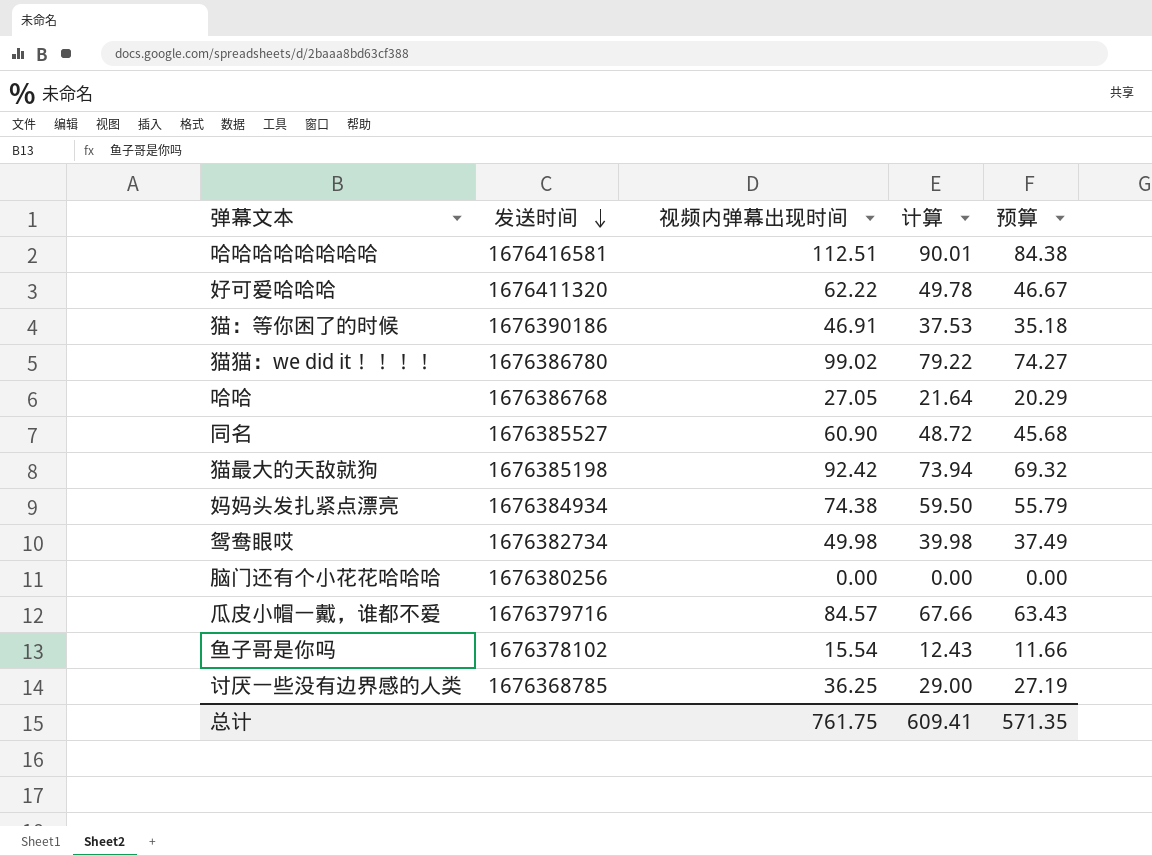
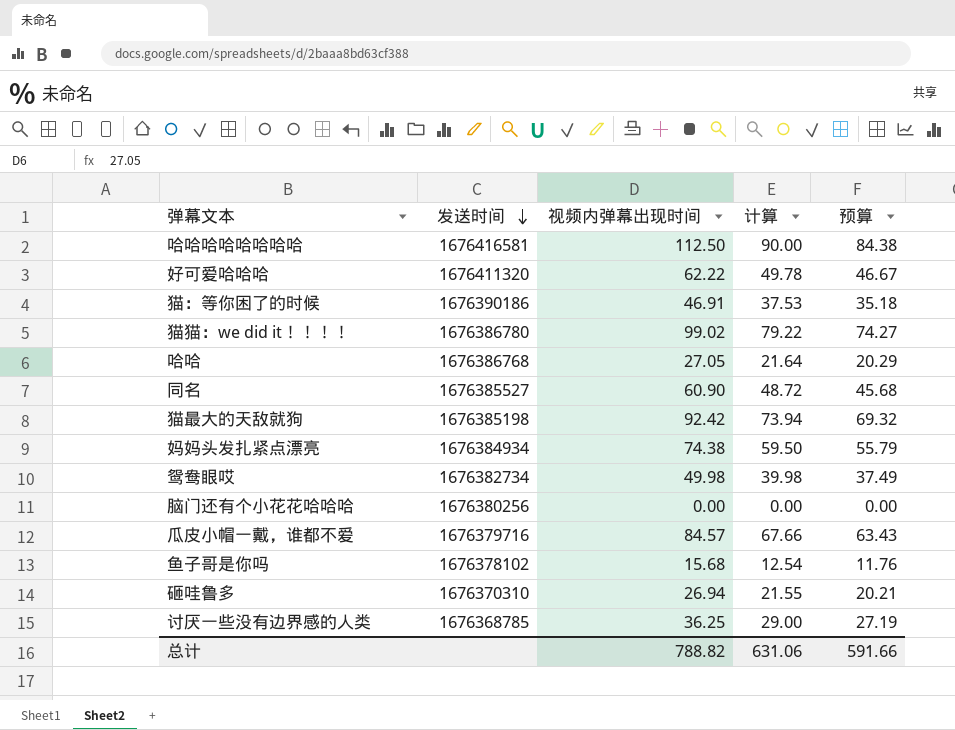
哈哈哈哈哈哈哈哈 | 视频内弹幕出现时间: 112.51 -> 112.50
哈哈哈哈哈哈哈哈 | 计算: 90.01 -> 90.00
鱼子哥是你吗 | 视频内弹幕出现时间: 15.54 -> 15.68
鱼子哥是你吗 | 计算: 12.43 -> 12.54
鱼子哥是你吗 | 预算: 11.66 -> 11.76
row 砸哇鲁多: none -> 1676370310 | 26.94 | 21.55 | 20.21
总计 | 视频内弹幕出现时间: 761.75 -> 788.82
总计 | 计算: 609.41 -> 631.06
总计 | 预算: 571.35 -> 591.66

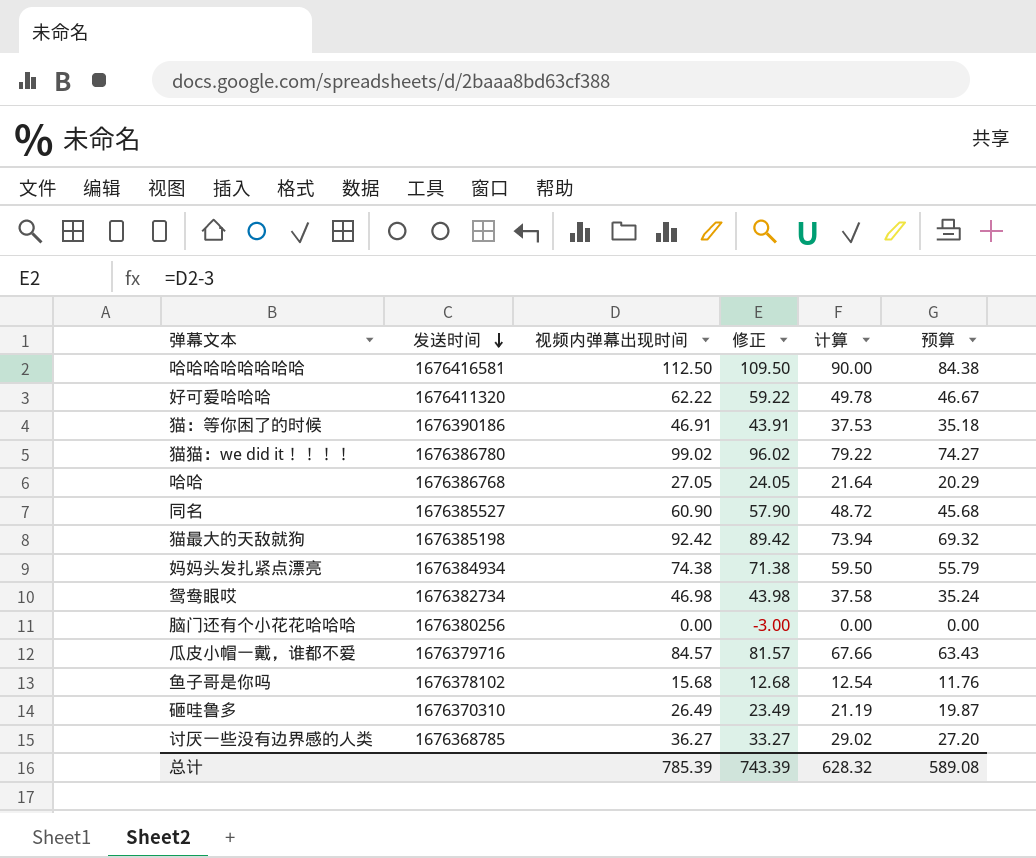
column 修正 | formula: none -> [视频内弹幕出现时间] - 3
鸳鸯眼哎 | 视频内弹幕出现时间: 49.98 -> 46.98
鸳鸯眼哎 | 计算: 39.98 -> 37.58
鸳鸯眼哎 | 预算: 37.49 -> 35.24
砸哇鲁多 | 视频内弹幕出现时间: 26.94 -> 26.49
砸哇鲁多 | 计算: 21.55 -> 21.19
砸哇鲁多 | 预算: 20.21 -> 19.87
讨厌一些没有边界感的人类 | 视频内弹幕出现时间: 36.25 -> 36.27
讨厌一些没有边界感的人类 | 计算: 29.00 -> 29.02
讨厌一些没有边界感的人类 | 预算: 27.19 -> 27.20
总计 | 视频内弹幕出现时间: 788.82 -> 785.39
总计 | 计算: 631.06 -> 628.32
总计 | 预算: 591.66 -> 589.08

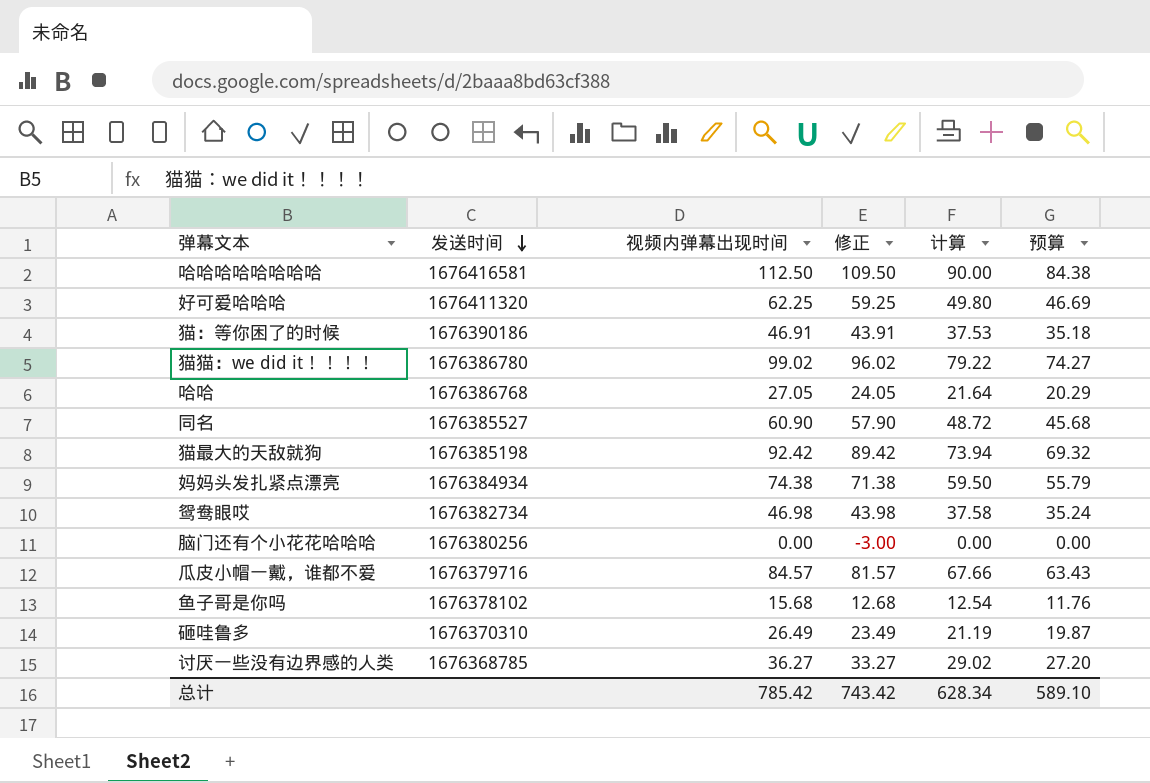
好可爱哈哈哈 | 视频内弹幕出现时间: 62.22 -> 62.25
好可爱哈哈哈 | 修正: 59.22 -> 59.25
好可爱哈哈哈 | 计算: 49.78 -> 49.80
好可爱哈哈哈 | 预算: 46.67 -> 46.69
总计 | 视频内弹幕出现时间: 785.39 -> 785.42
总计 | 修正: 743.39 -> 743.42
总计 | 计算: 628.32 -> 628.34
总计 | 预算: 589.08 -> 589.10

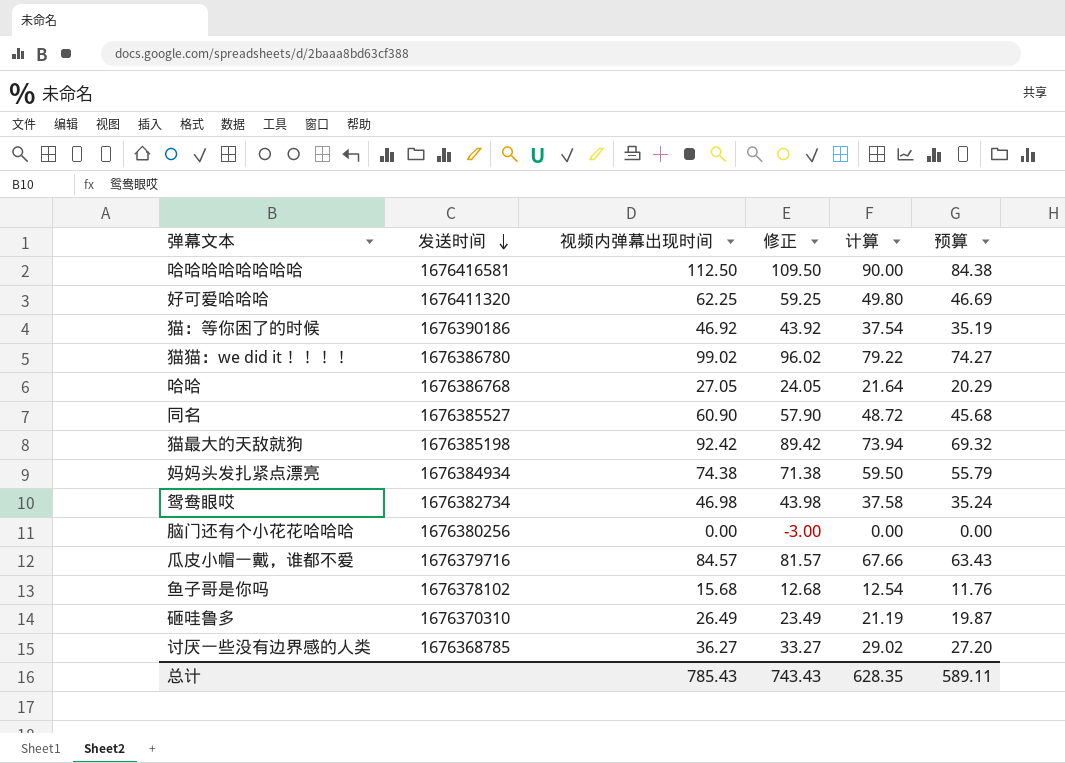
猫：等你困了的时候 | 视频内弹幕出现时间: 46.91 -> 46.92
猫：等你困了的时候 | 修正: 43.91 -> 43.92
猫：等你困了的时候 | 计算: 37.53 -> 37.54
猫：等你困了的时候 | 预算: 35.18 -> 35.19
总计 | 视频内弹幕出现时间: 785.42 -> 785.43
总计 | 修正: 743.42 -> 743.43
总计 | 计算: 628.34 -> 628.35
总计 | 预算: 589.10 -> 589.11

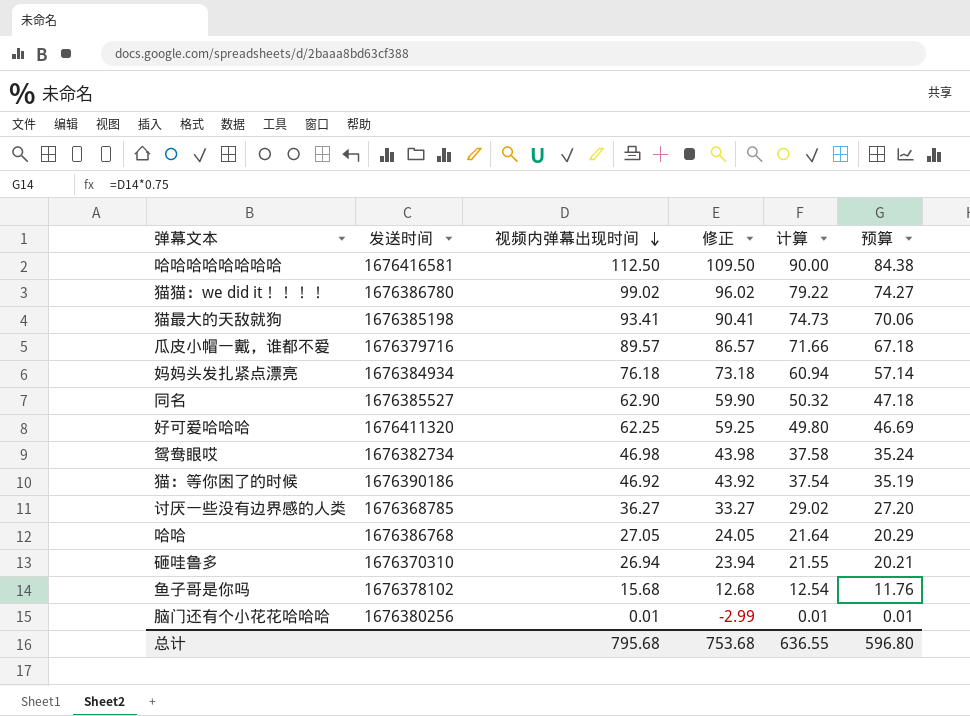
row order: 发送时间 descending -> 视频内弹幕出现时间 descending
猫最大的天敌就狗 | 视频内弹幕出现时间: 92.42 -> 93.41
猫最大的天敌就狗 | 修正: 89.42 -> 90.41
猫最大的天敌就狗 | 计算: 73.94 -> 74.73
猫最大的天敌就狗 | 预算: 69.32 -> 70.06
瓜皮小帽一戴，谁都不爱 | 视频内弹幕出现时间: 84.57 -> 89.57
瓜皮小帽一戴，谁都不爱 | 修正: 81.57 -> 86.57
瓜皮小帽一戴，谁都不爱 | 计算: 67.66 -> 71.66
瓜皮小帽一戴，谁都不爱 | 预算: 63.43 -> 67.18
妈妈头发扎紧点漂亮 | 视频内弹幕出现时间: 74.38 -> 76.18
妈妈头发扎紧点漂亮 | 修正: 71.38 -> 73.18
妈妈头发扎紧点漂亮 | 计算: 59.50 -> 60.94
妈妈头发扎紧点漂亮 | 预算: 55.79 -> 57.14
同名 | 视频内弹幕出现时间: 60.90 -> 62.90
同名 | 修正: 57.90 -> 59.90
同名 | 计算: 48.72 -> 50.32
同名 | 预算: 45.68 -> 47.18
砸哇鲁多 | 视频内弹幕出现时间: 26.49 -> 26.94
砸哇鲁多 | 修正: 23.49 -> 23.94
砸哇鲁多 | 计算: 21.19 -> 21.55
砸哇鲁多 | 预算: 19.87 -> 20.21
脑门还有个小花花哈哈哈 | 视频内弹幕出现时间: 0.00 -> 0.01
脑门还有个小花花哈哈哈 | 修正: -3.00 -> -2.99
脑门还有个小花花哈哈哈 | 计算: 0.00 -> 0.01
脑门还有个小花花哈哈哈 | 预算: 0.00 -> 0.01
总计 | 视频内弹幕出现时间: 785.43 -> 795.68
总计 | 修正: 743.43 -> 753.68
总计 | 计算: 628.35 -> 636.55
总计 | 预算: 589.11 -> 596.80

